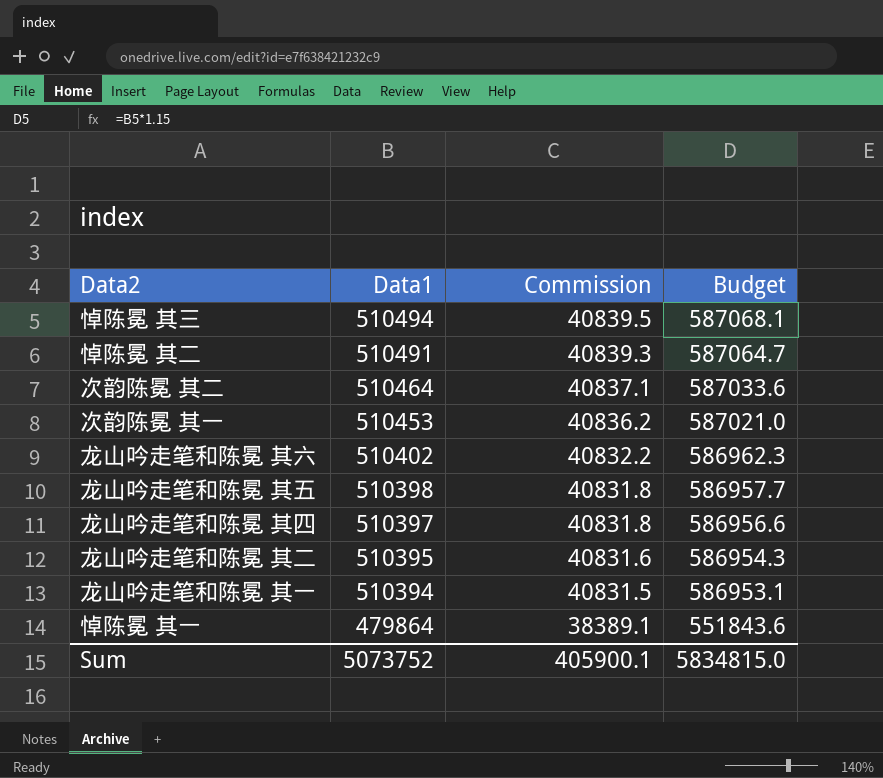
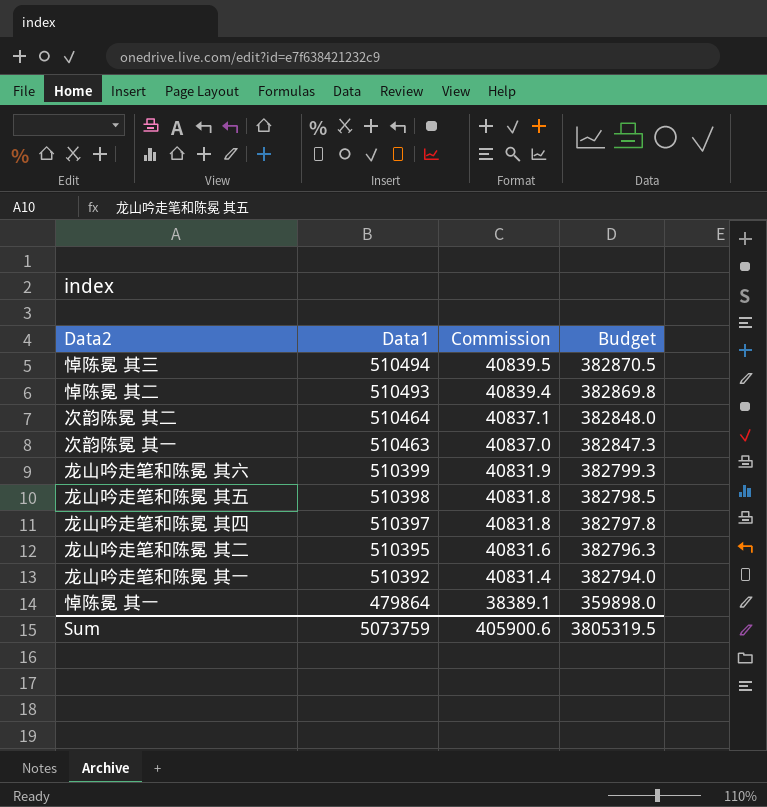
column Budget | formula: [Data1] * 1.15 -> [Data1] * 0.75
悼陈冕 其二 | Data1: 510491 -> 510493
悼陈冕 其二 | Commission: 40839.3 -> 40839.4
次韵陈冕 其一 | Data1: 510453 -> 510463
次韵陈冕 其一 | Commission: 40836.2 -> 40837.0
龙山吟走笔和陈冕 其六 | Data1: 510402 -> 510399
龙山吟走笔和陈冕 其六 | Commission: 40832.2 -> 40831.9
龙山吟走笔和陈冕 其一 | Data1: 510394 -> 510392
龙山吟走笔和陈冕 其一 | Commission: 40831.5 -> 40831.4
Sum | Data1: 5073752 -> 5073759
Sum | Commission: 405900.1 -> 405900.6
Sum | Budget: 5834815.0 -> 3805319.5

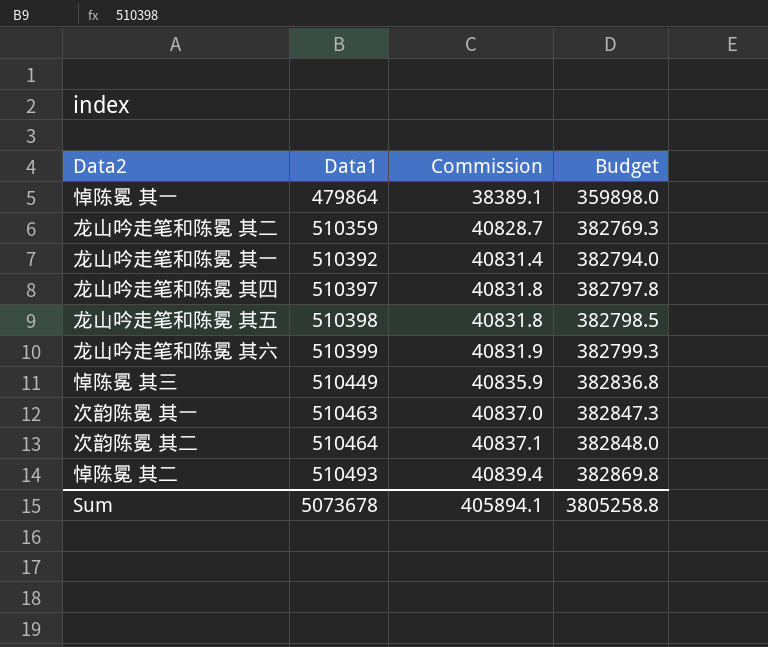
row order: Data1 descending -> Data1 ascending
龙山吟走笔和陈冕 其二 | Data1: 510395 -> 510359
龙山吟走笔和陈冕 其二 | Commission: 40831.6 -> 40828.7
龙山吟走笔和陈冕 其二 | Budget: 382796.3 -> 382769.3
悼陈冕 其三 | Data1: 510494 -> 510449
悼陈冕 其三 | Commission: 40839.5 -> 40835.9
悼陈冕 其三 | Budget: 382870.5 -> 382836.8
Sum | Data1: 5073759 -> 5073678
Sum | Commission: 405900.6 -> 405894.1
Sum | Budget: 3805319.5 -> 3805258.8

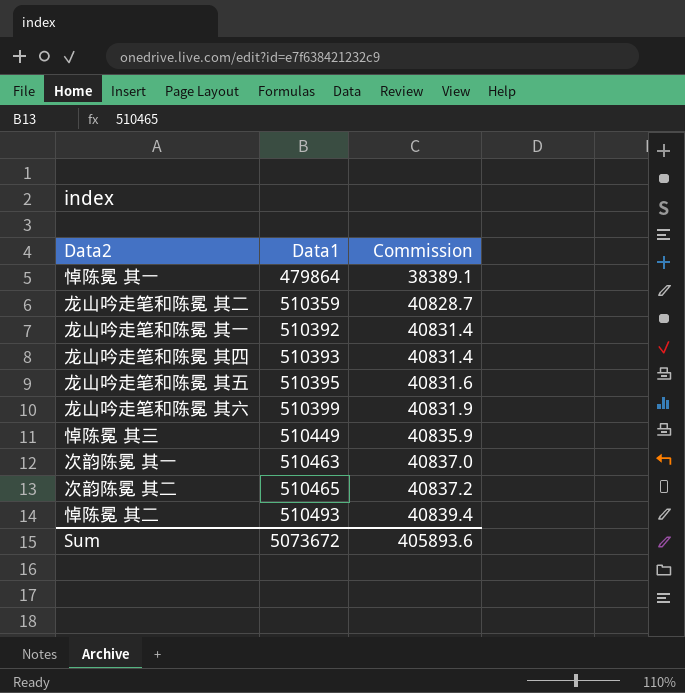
column Budget | formula: [Data1] * 0.75 -> none
龙山吟走笔和陈冕 其四 | Data1: 510397 -> 510393
龙山吟走笔和陈冕 其四 | Commission: 40831.8 -> 40831.4
龙山吟走笔和陈冕 其五 | Data1: 510398 -> 510395
龙山吟走笔和陈冕 其五 | Commission: 40831.8 -> 40831.6
次韵陈冕 其二 | Data1: 510464 -> 510465
次韵陈冕 其二 | Commission: 40837.1 -> 40837.2
Sum | Data1: 5073678 -> 5073672
Sum | Commission: 405894.1 -> 405893.6

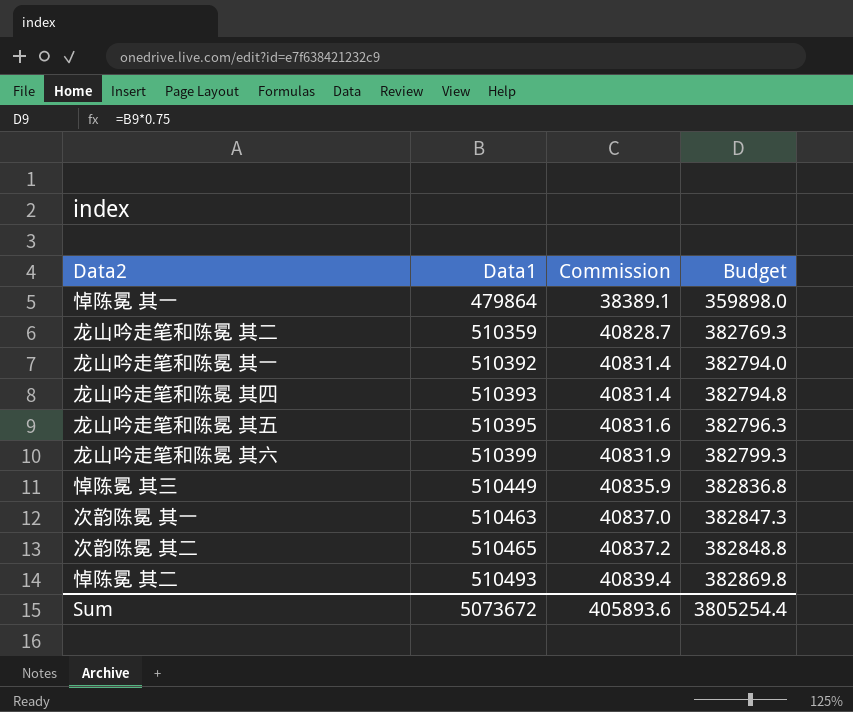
column Budget | formula: none -> [Data1] * 0.75

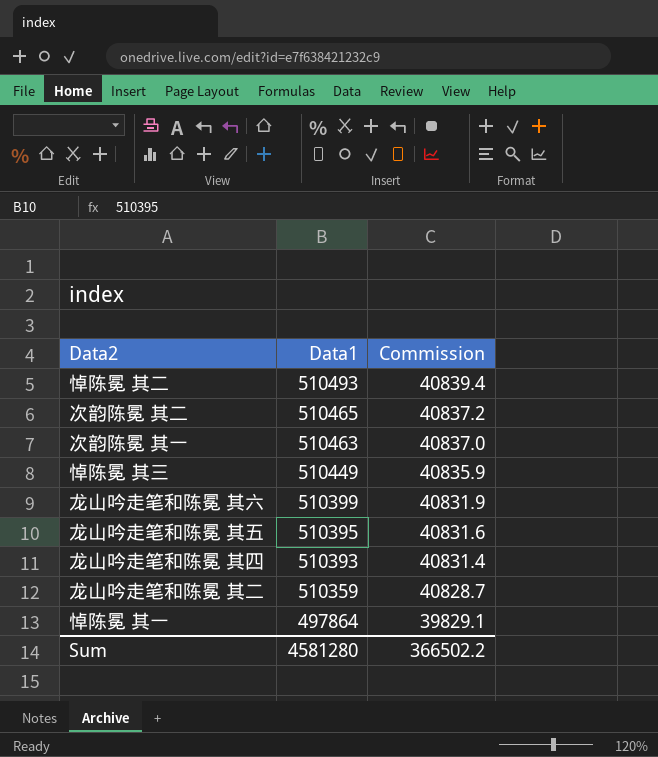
row order: Data1 ascending -> Data1 descending
column Budget | formula: [Data1] * 0.75 -> none
row 龙山吟走笔和陈冕 其一: 510392 | 40831.4 | 382794.0 -> none
悼陈冕 其一 | Data1: 479864 -> 497864
悼陈冕 其一 | Commission: 38389.1 -> 39829.1
Sum | Data1: 5073672 -> 4581280
Sum | Commission: 405893.6 -> 366502.2

